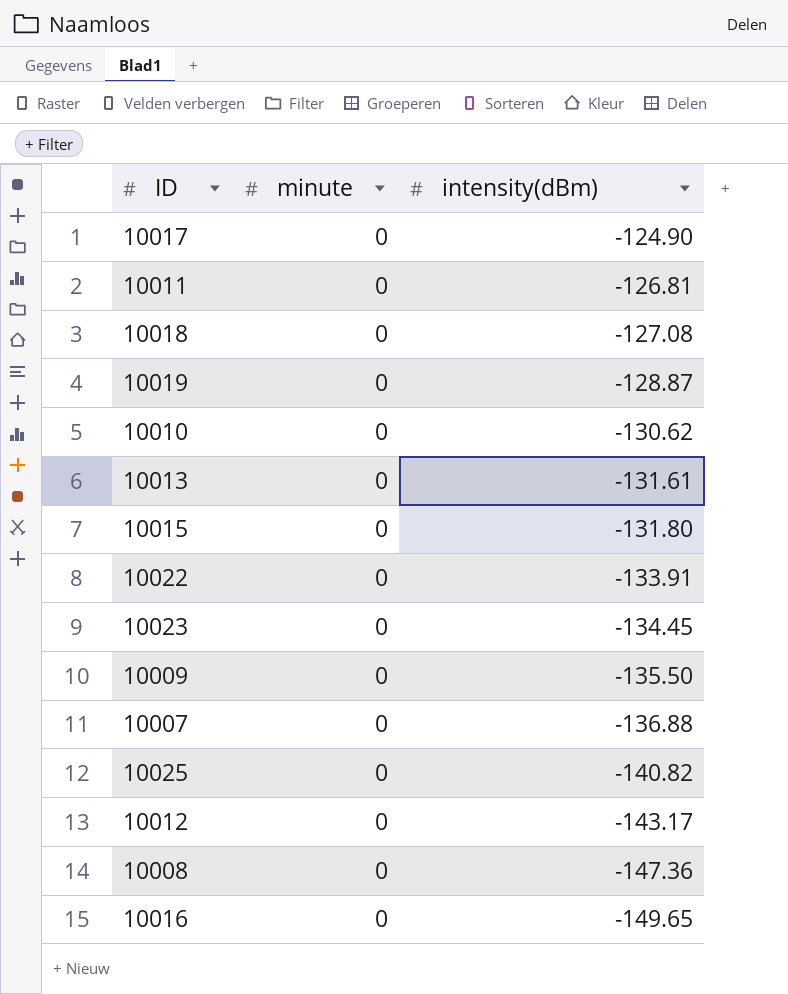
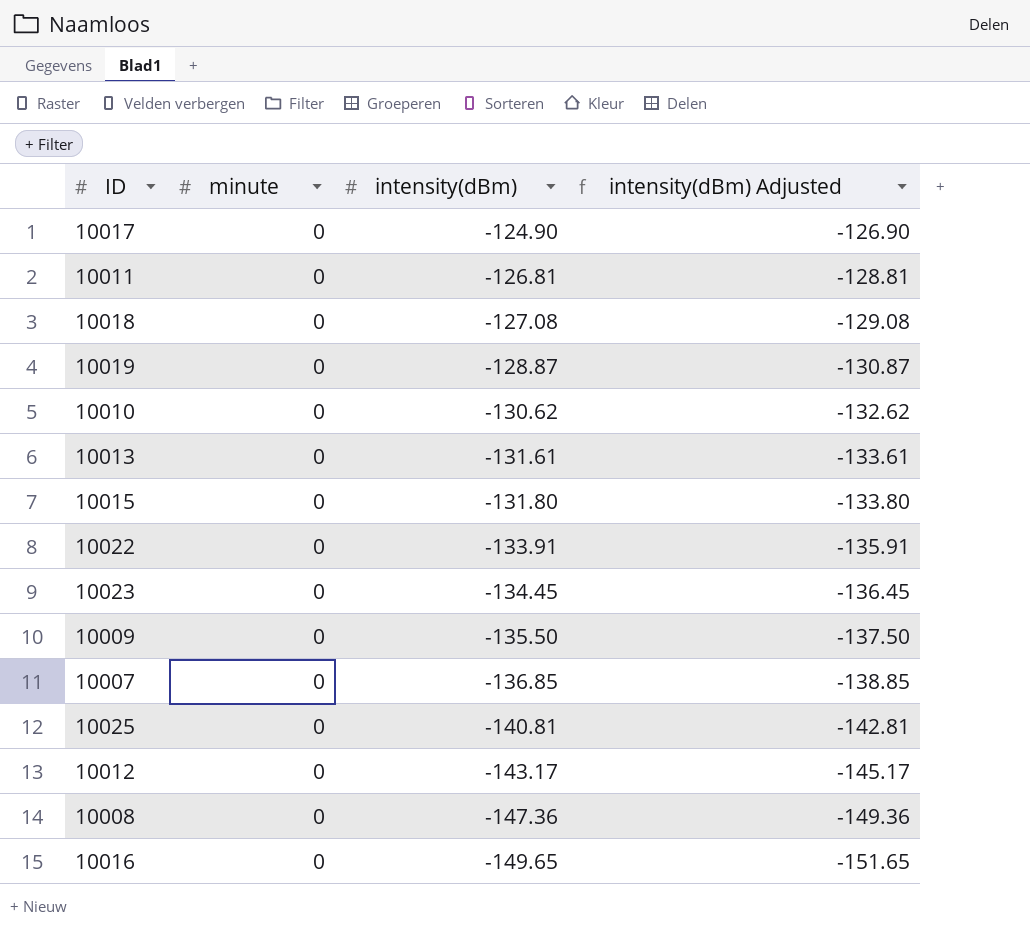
column intensity(dBm) Adjusted | formula: none -> [intensity(dBm)] - 2
10007 | intensity(dBm): -136.88 -> -136.85
10025 | intensity(dBm): -140.82 -> -140.81

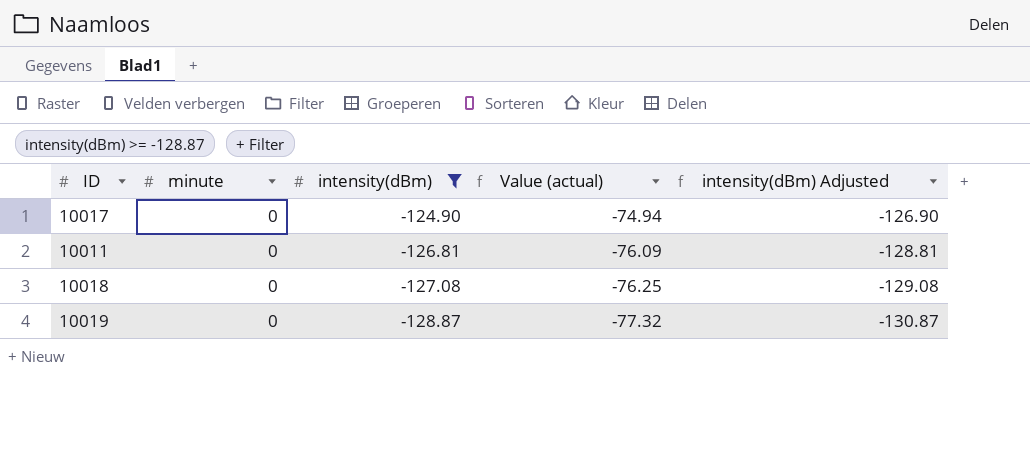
filter: none -> intensity(dBm) >= -128.87
column Value (actual) | formula: none -> [intensity(dBm)] * 0.6

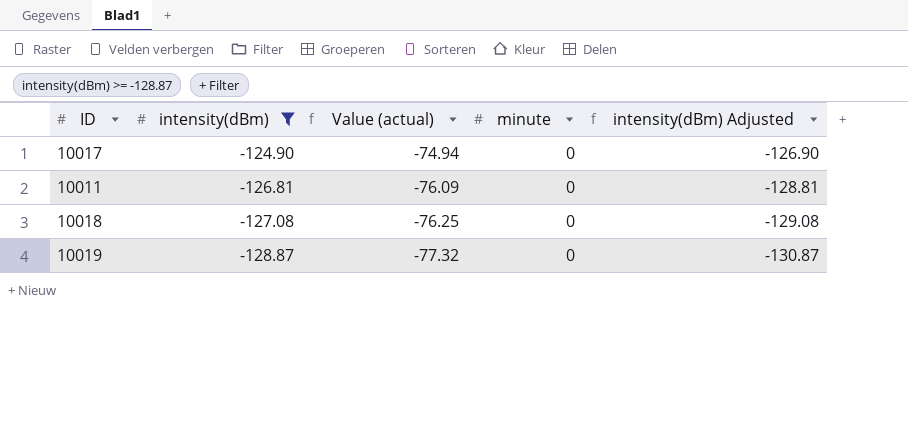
column minute | position: 2 -> 4

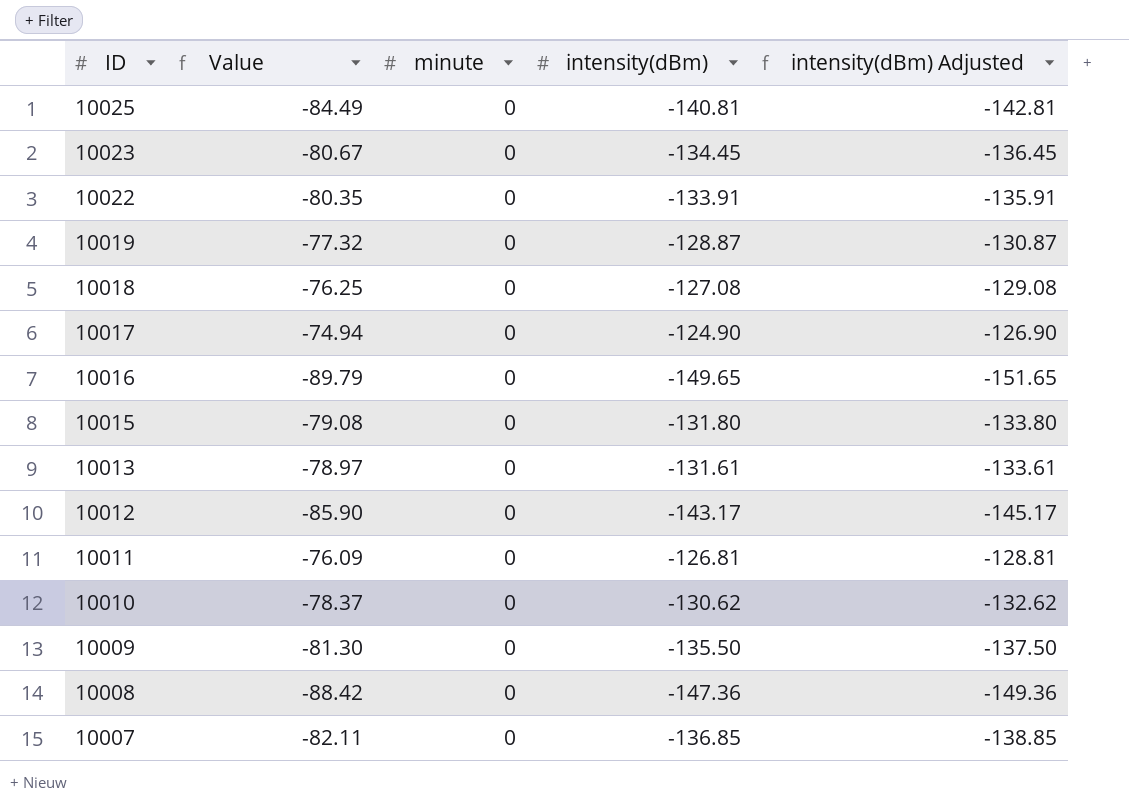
filter: intensity(dBm) >= -128.87 -> none
row order: intensity(dBm) descending -> ID descending
column name: Value (actual) -> Value
column intensity(dBm) | position: 2 -> 4

